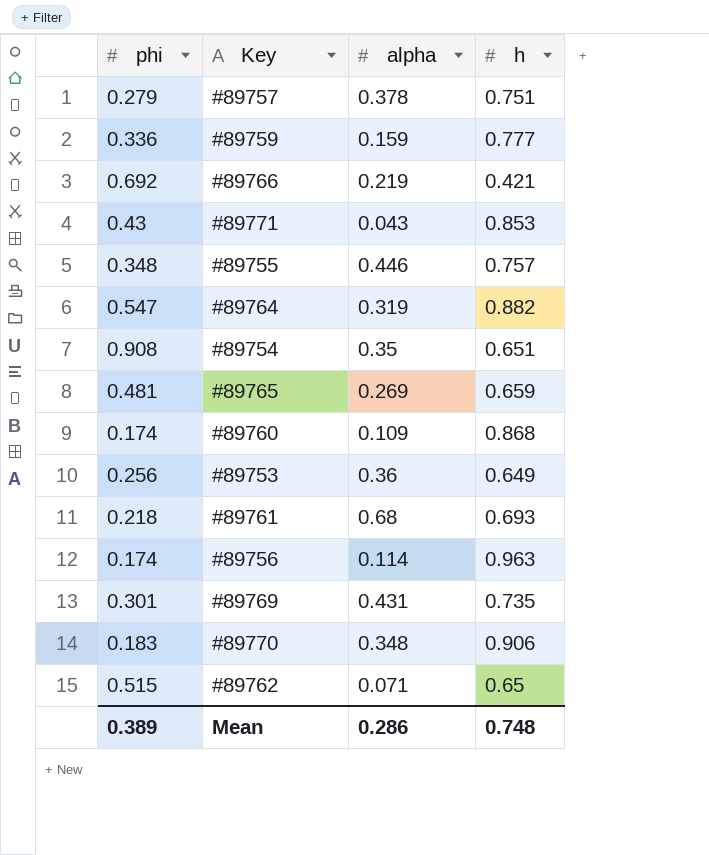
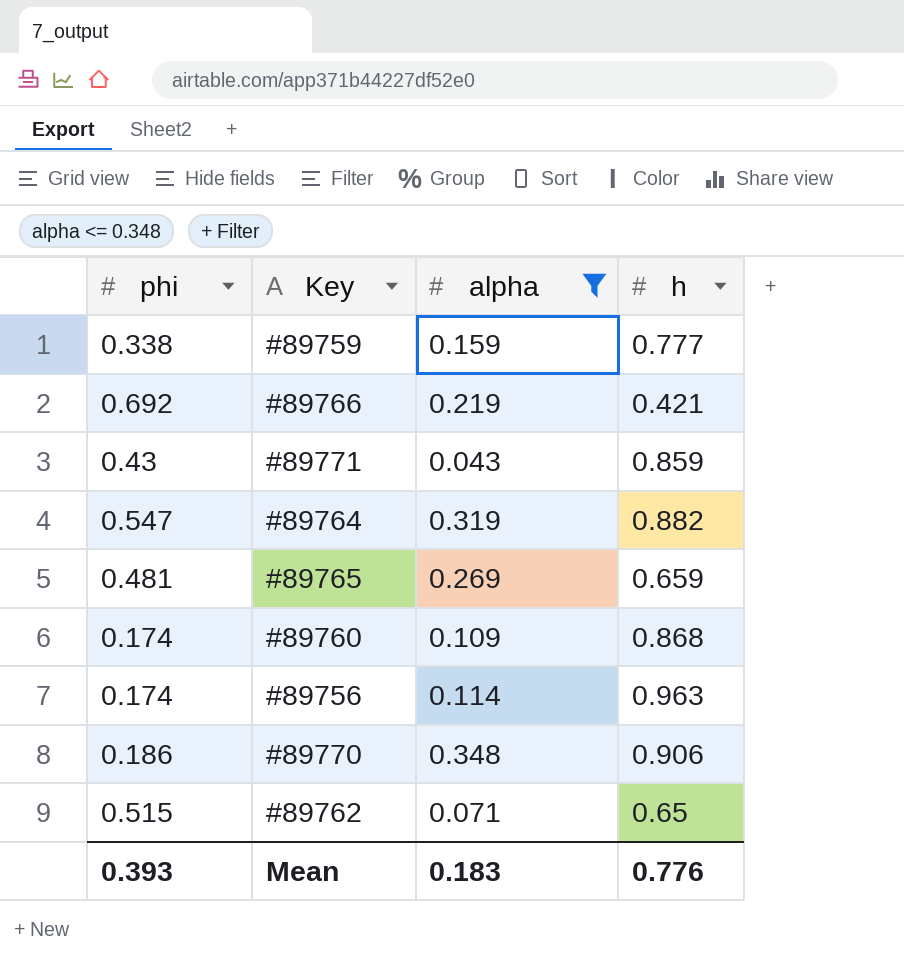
filter: none -> alpha <= 0.348
#89759 | phi: 0.336 -> 0.338
#89771 | h: 0.853 -> 0.859
#89770 | phi: 0.183 -> 0.186
Mean | phi: 0.389 -> 0.393
Mean | alpha: 0.286 -> 0.183
Mean | h: 0.748 -> 0.776

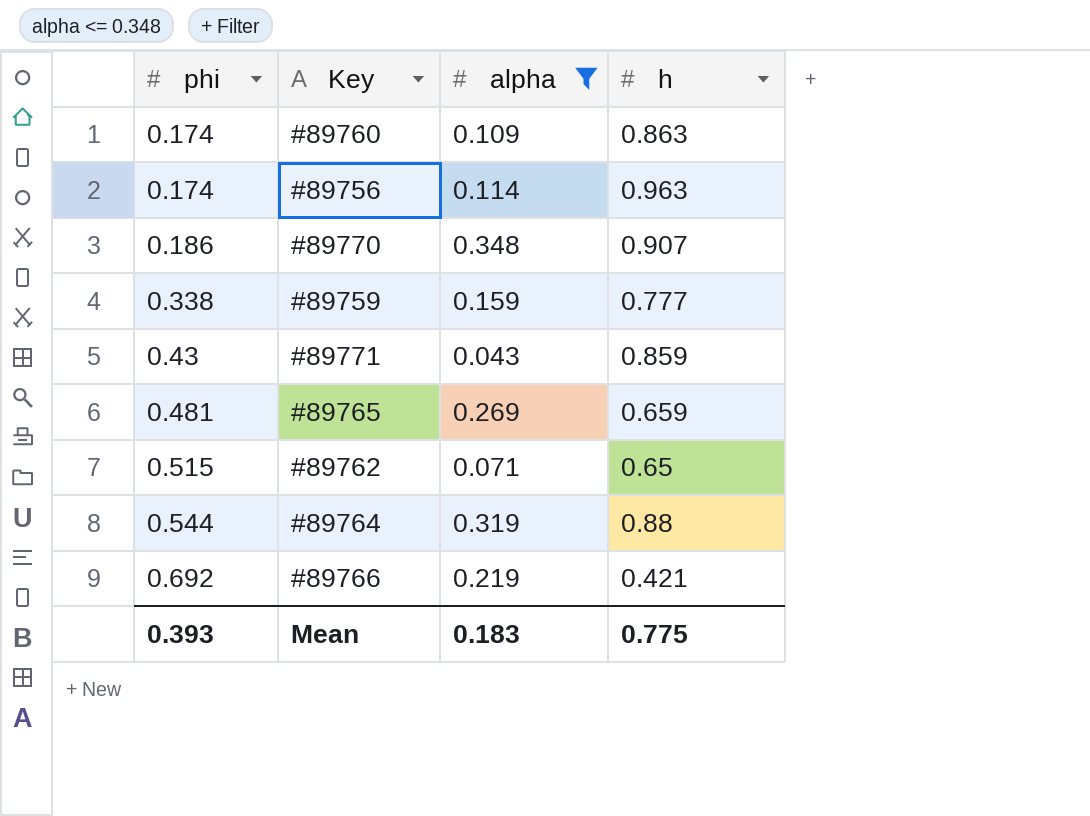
row order: none -> phi ascending
#89760 | h: 0.868 -> 0.863
#89770 | h: 0.906 -> 0.907
#89764 | phi: 0.547 -> 0.544
#89764 | h: 0.882 -> 0.88
Mean | h: 0.776 -> 0.775

